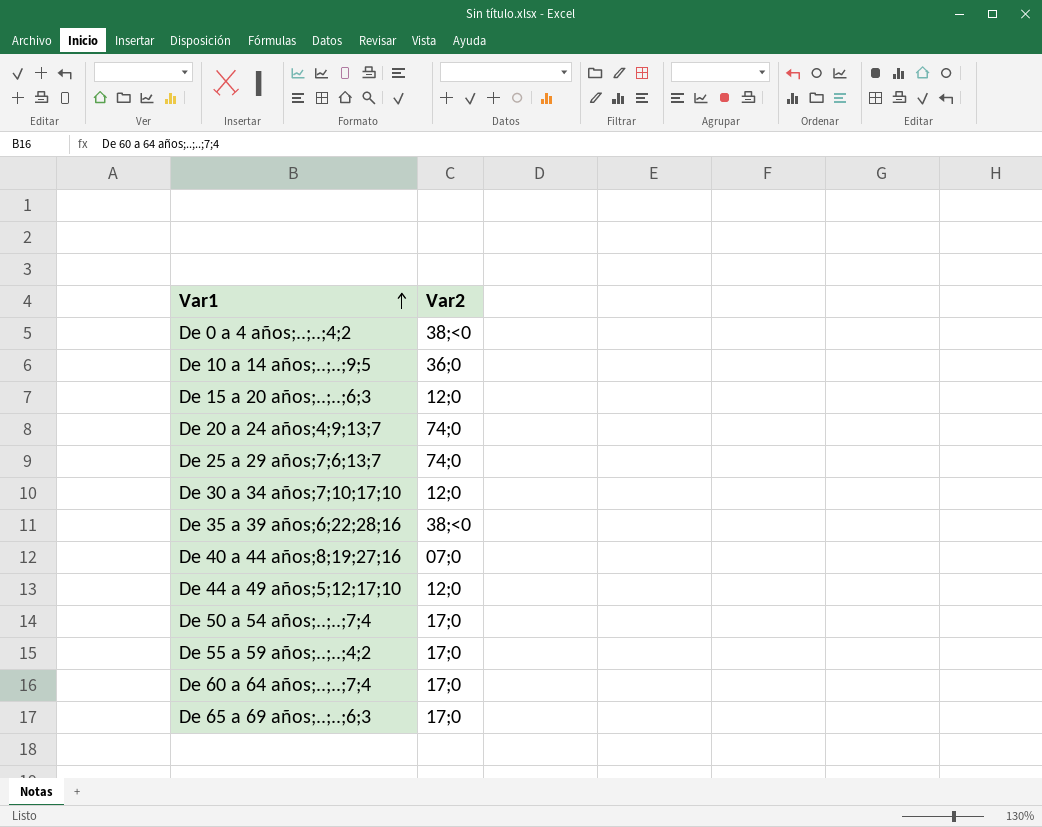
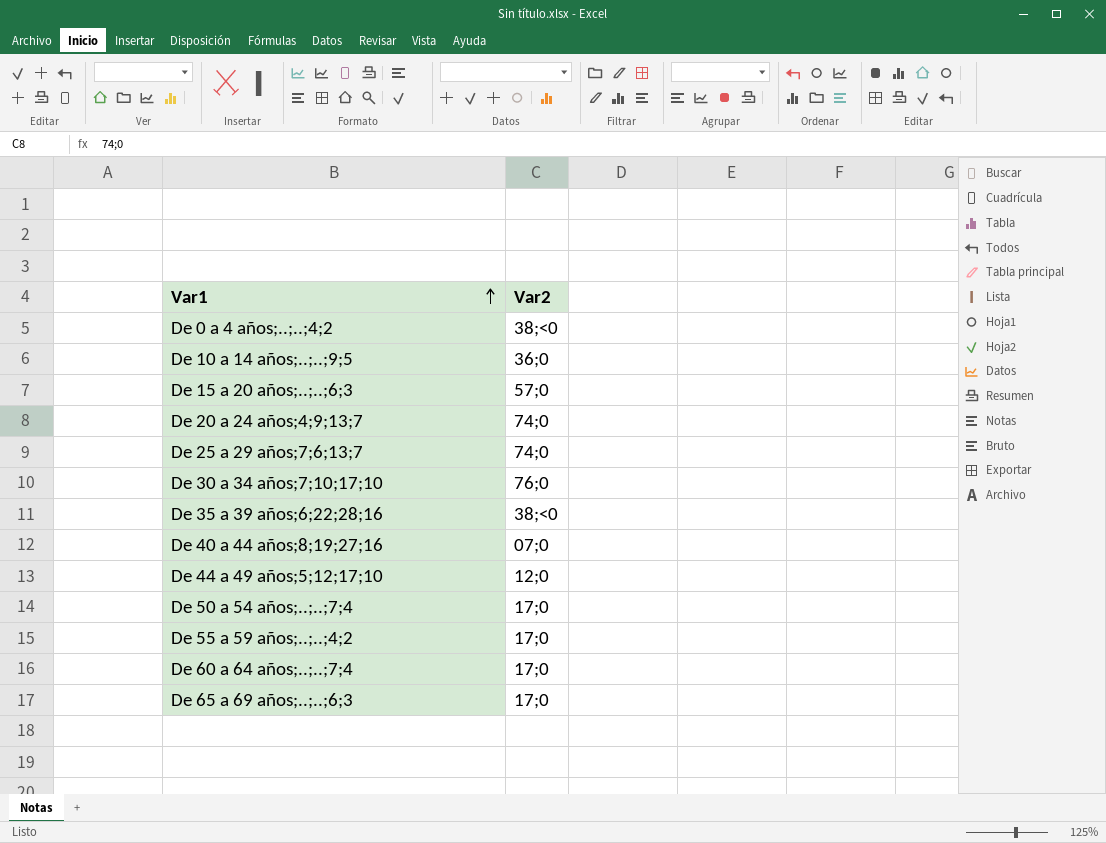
De 15 a 20 años;..;..;6;3 | Var2: 12;0 -> 57;0
De 30 a 34 años;7;10;17;10 | Var2: 12;0 -> 76;0

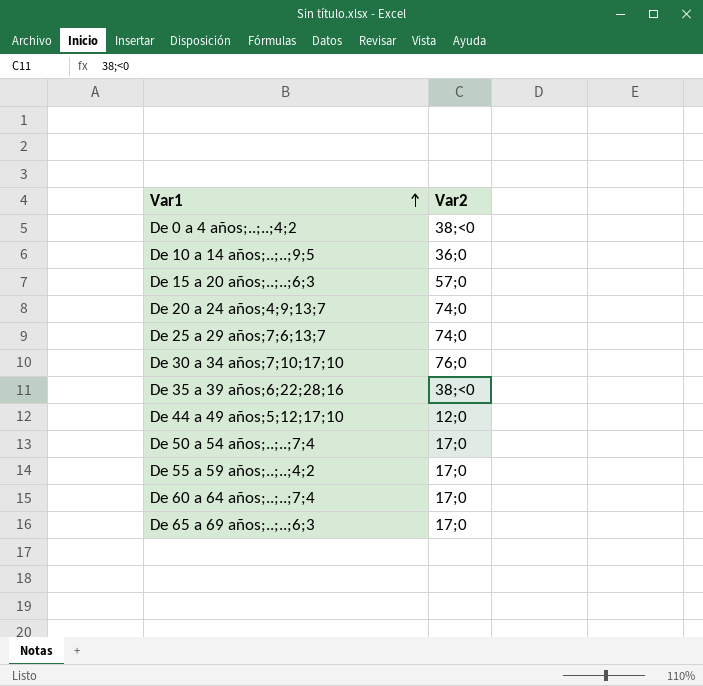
row De 40 a 44 años;8;19;27;16: 07;0 -> none

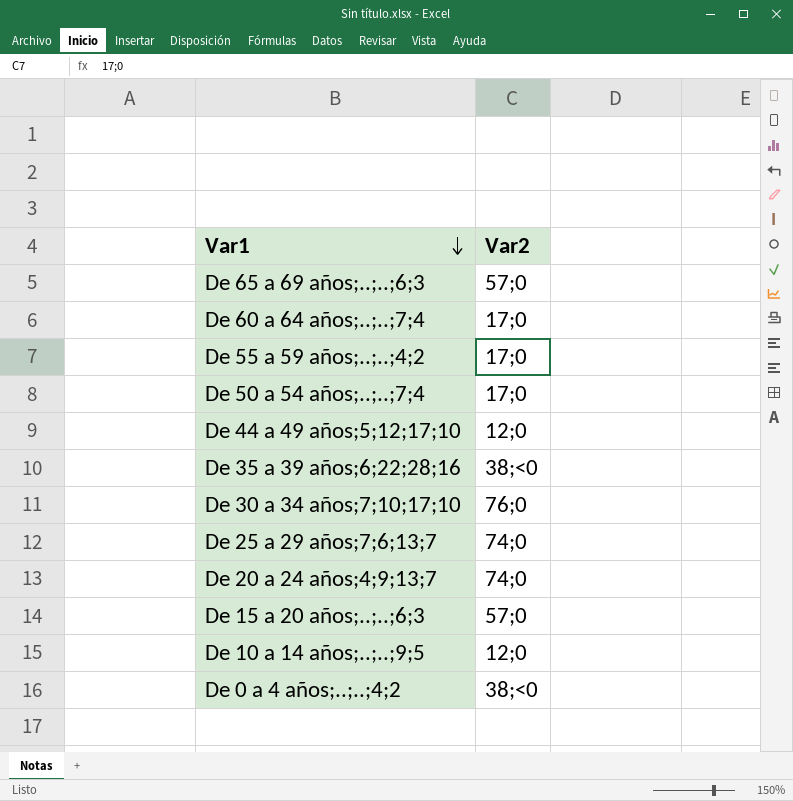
row order: Var1 ascending -> Var1 descending
De 65 a 69 años;..;..;6;3 | Var2: 17;0 -> 57;0
De 10 a 14 años;..;..;9;5 | Var2: 36;0 -> 12;0

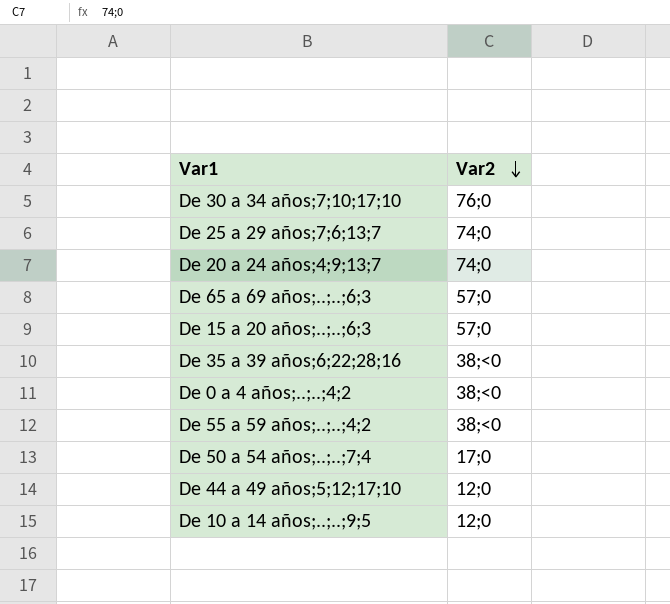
row order: Var1 descending -> Var2 descending
row De 60 a 64 años;..;..;7;4: 17;0 -> none
De 55 a 59 años;..;..;4;2 | Var2: 17;0 -> 38;<0

